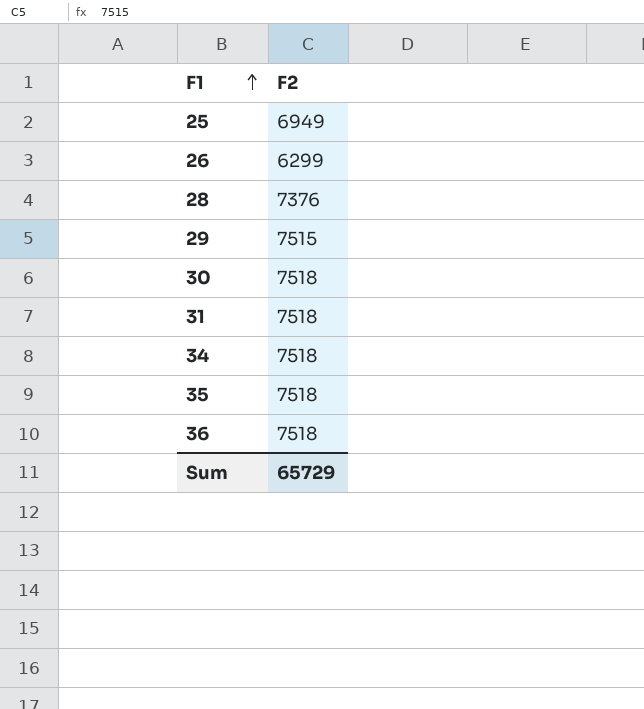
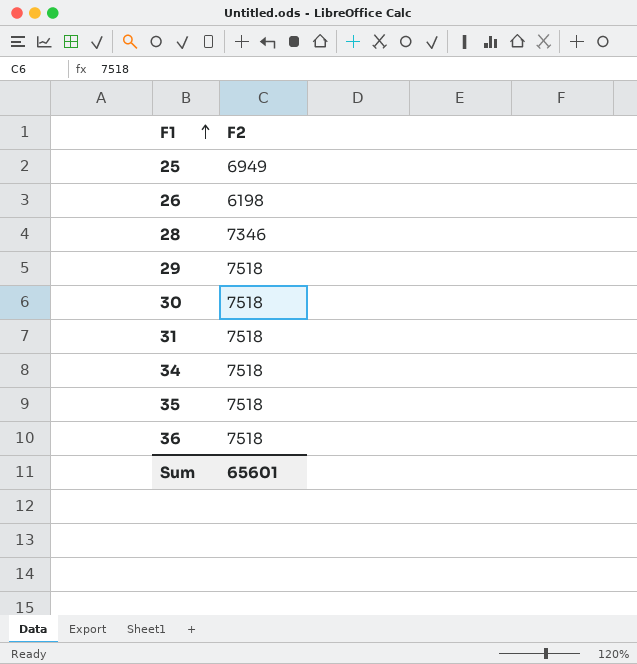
26 | F2: 6299 -> 6198
28 | F2: 7376 -> 7346
29 | F2: 7515 -> 7518
Sum | F2: 65729 -> 65601

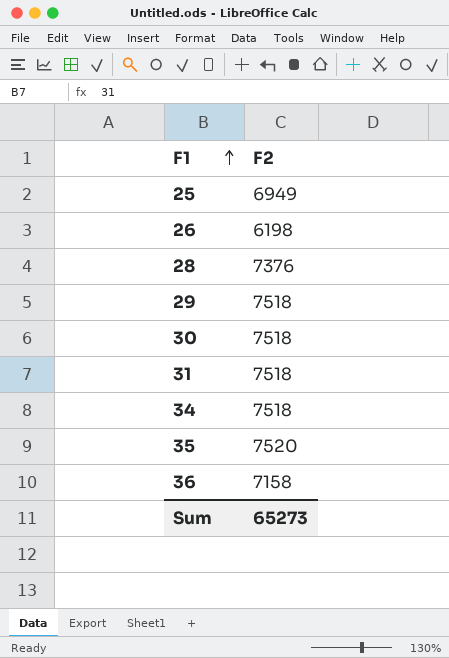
28 | F2: 7346 -> 7376
35 | F2: 7518 -> 7520
36 | F2: 7518 -> 7158
Sum | F2: 65601 -> 65273

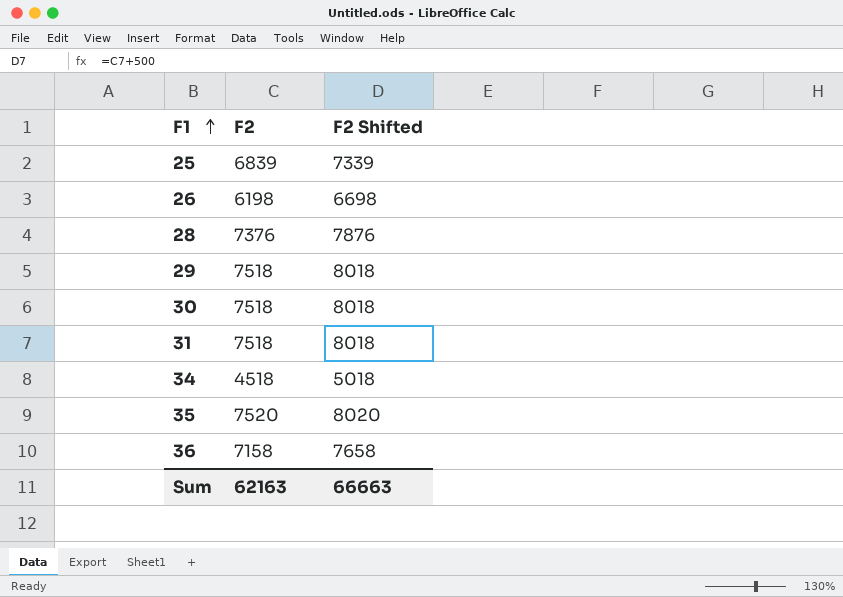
column F2 Shifted | formula: none -> [F2] + 500
25 | F2: 6949 -> 6839
34 | F2: 7518 -> 4518
Sum | F2: 65273 -> 62163

